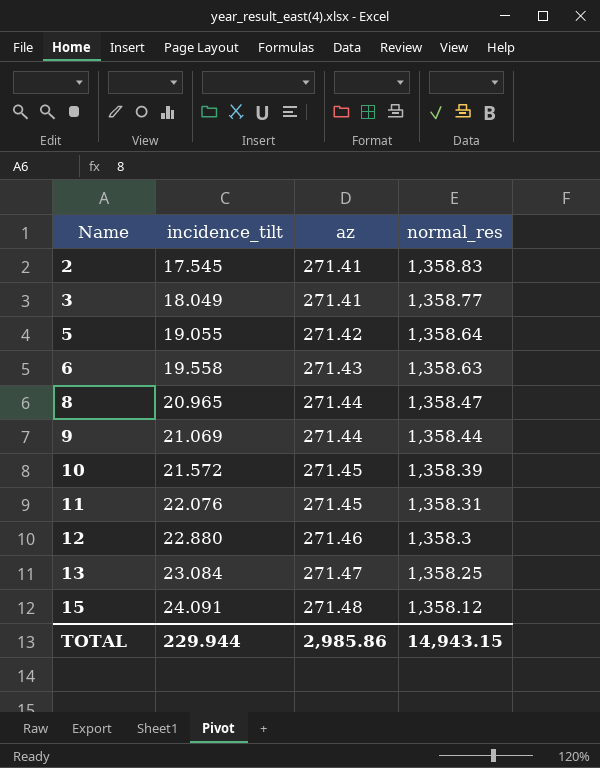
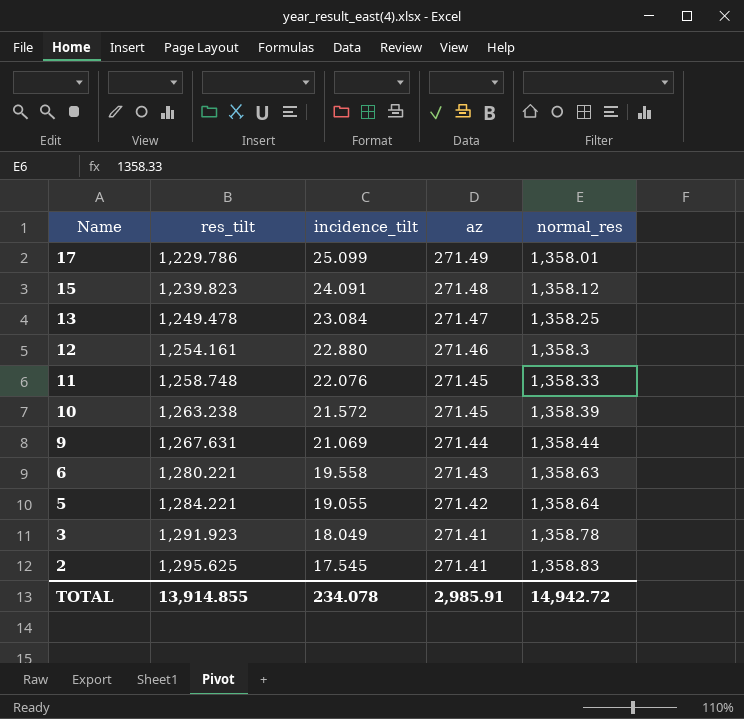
row order: Name ascending -> Name descending
column res_tilt | position: none -> 2
row 8: 20.965 | 271.44 | 1,358.47 -> none
row 17: none -> 1,229.786 | 25.099 | 271.49 | 1,358.01
11 | normal_res: 1,358.31 -> 1,358.33
3 | normal_res: 1,358.77 -> 1,358.78
TOTAL | incidence_tilt: 229.944 -> 234.078
TOTAL | az: 2,985.86 -> 2,985.91
TOTAL | normal_res: 14,943.15 -> 14,942.72

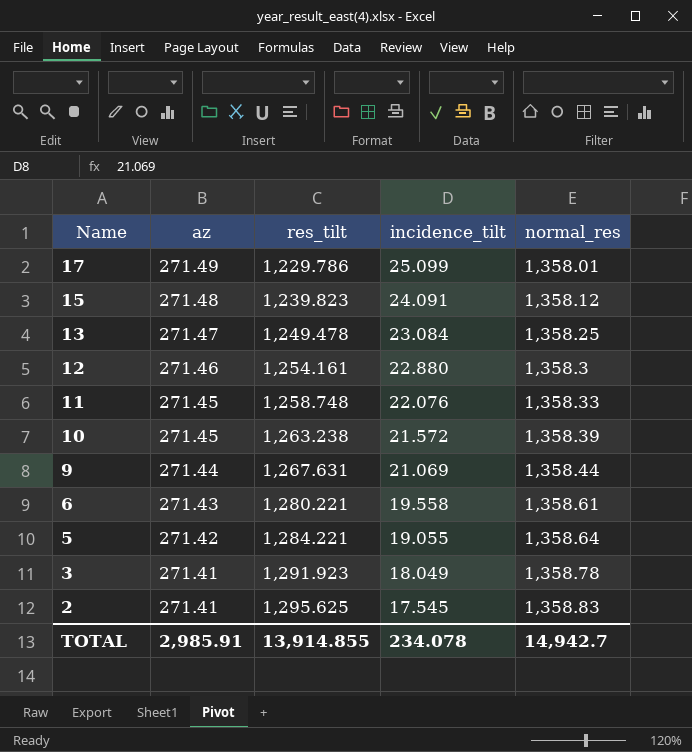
column az | position: 4 -> 2
6 | normal_res: 1,358.63 -> 1,358.61
TOTAL | normal_res: 14,942.72 -> 14,942.7

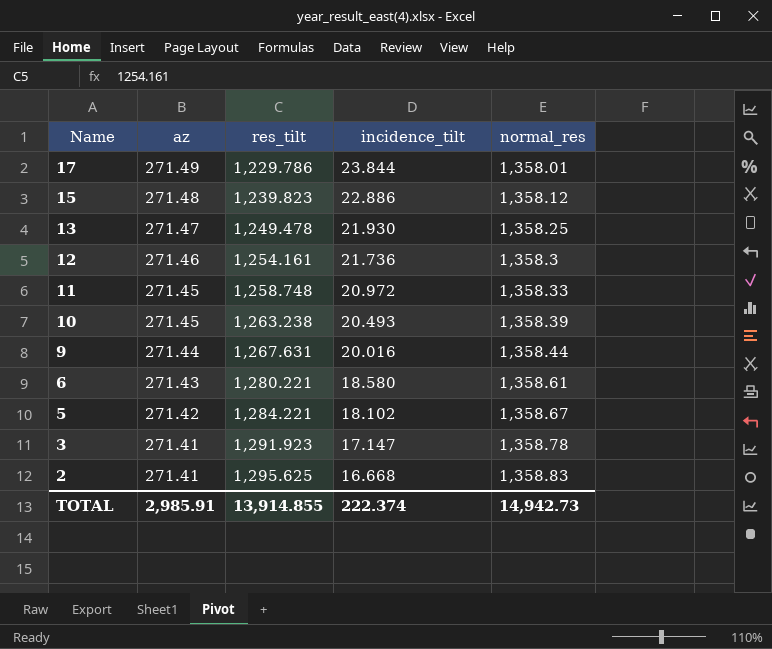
17 | incidence_tilt: 25.099 -> 23.844
15 | incidence_tilt: 24.091 -> 22.886
13 | incidence_tilt: 23.084 -> 21.930
12 | incidence_tilt: 22.880 -> 21.736
11 | incidence_tilt: 22.076 -> 20.972
10 | incidence_tilt: 21.572 -> 20.493
9 | incidence_tilt: 21.069 -> 20.016
6 | incidence_tilt: 19.558 -> 18.580
5 | incidence_tilt: 19.055 -> 18.102
5 | normal_res: 1,358.64 -> 1,358.67
3 | incidence_tilt: 18.049 -> 17.147
2 | incidence_tilt: 17.545 -> 16.668
TOTAL | incidence_tilt: 234.078 -> 222.374
TOTAL | normal_res: 14,942.7 -> 14,942.73

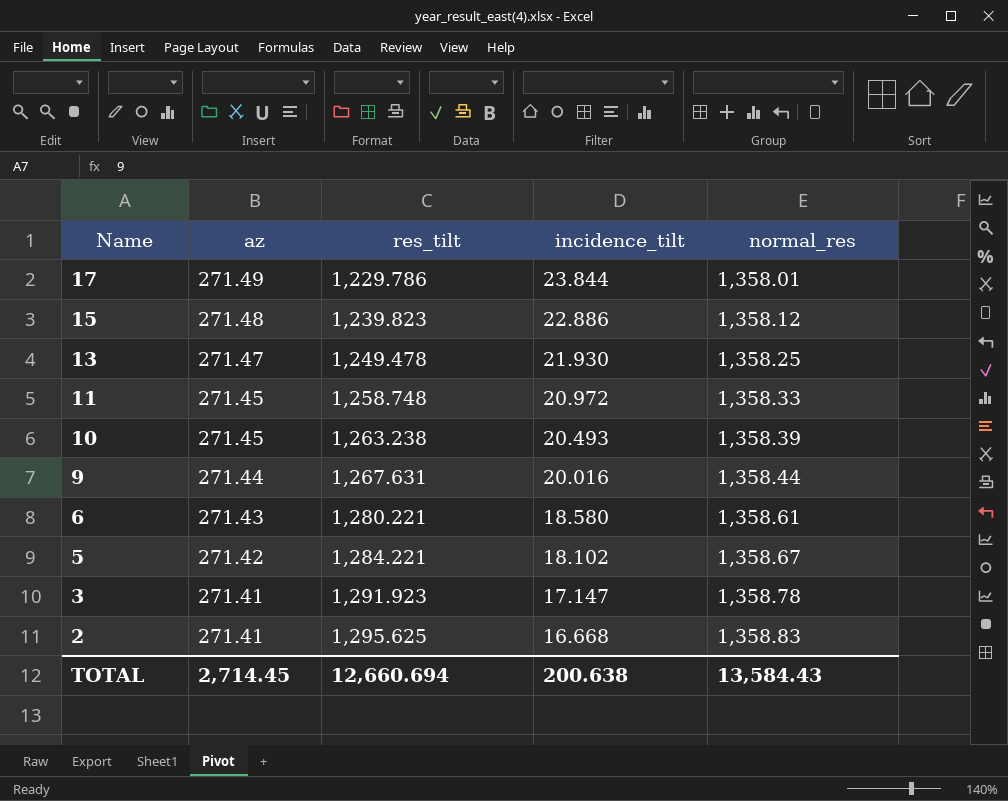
row 12: 271.46 | 1,254.161 | 21.736 | 1,358.3 -> none
TOTAL | az: 2,985.91 -> 2,714.45
TOTAL | res_tilt: 13,914.855 -> 12,660.694
TOTAL | incidence_tilt: 222.374 -> 200.638
TOTAL | normal_res: 14,942.73 -> 13,584.43

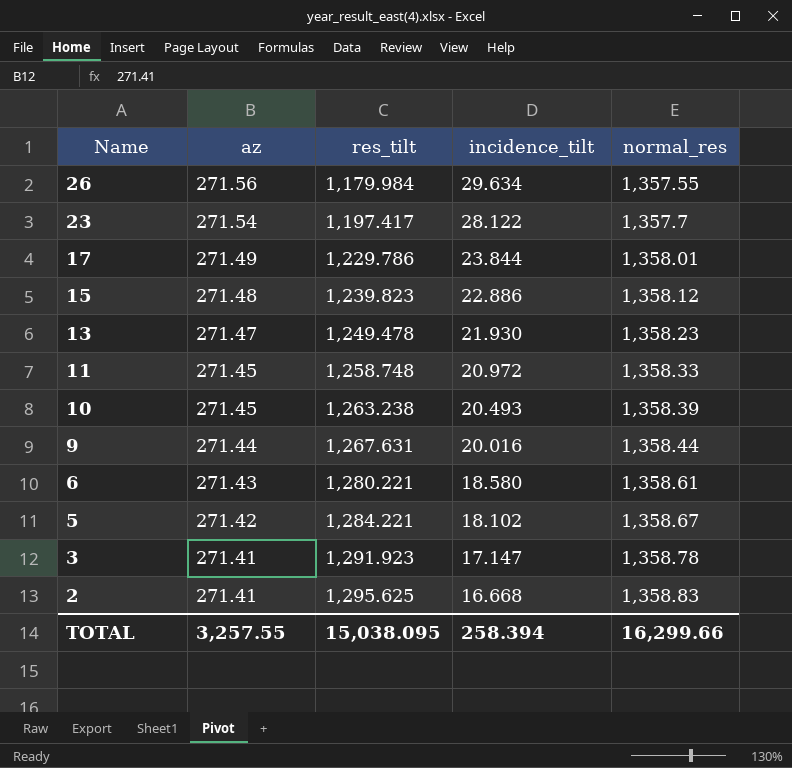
row 26: none -> 271.56 | 1,179.984 | 29.634 | 1,357.55
row 23: none -> 271.54 | 1,197.417 | 28.122 | 1,357.7
13 | normal_res: 1,358.25 -> 1,358.23
TOTAL | az: 2,714.45 -> 3,257.55
TOTAL | res_tilt: 12,660.694 -> 15,038.095
TOTAL | incidence_tilt: 200.638 -> 258.394
TOTAL | normal_res: 13,584.43 -> 16,299.66

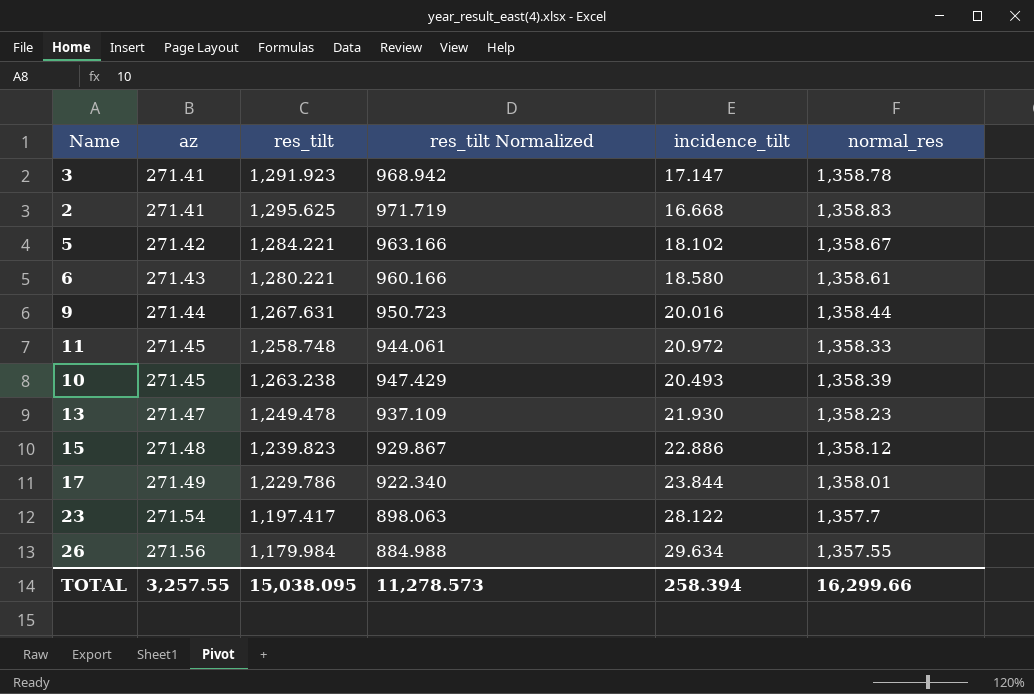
row order: Name descending -> az ascending
column res_tilt Normalized | formula: none -> [res_tilt] * 0.75

